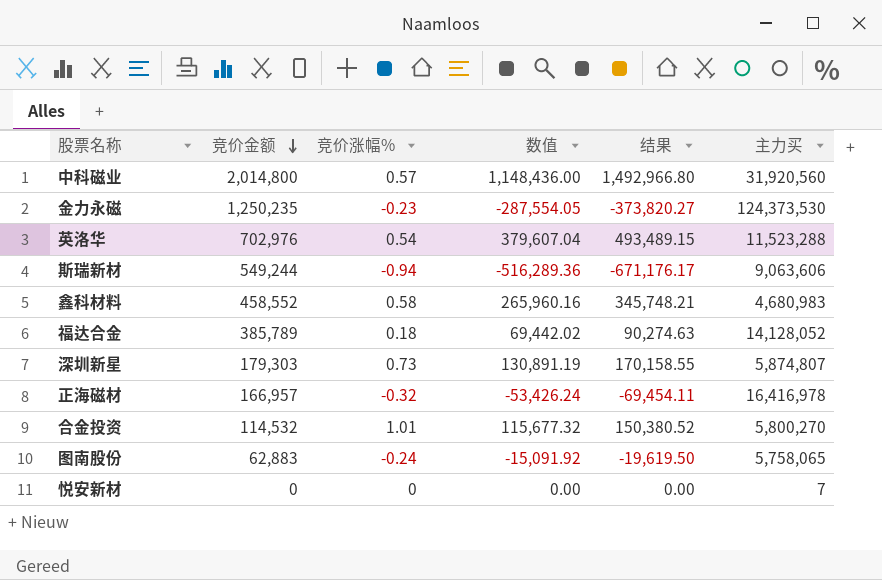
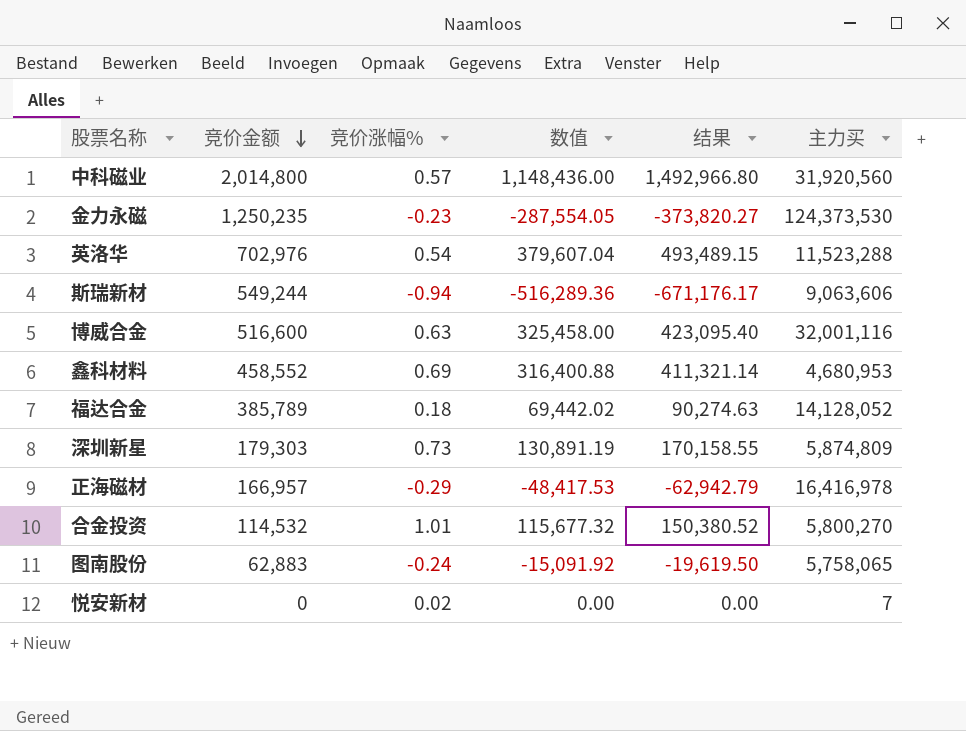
row 博威合金: none -> 516,600 | 0.63 | 325,458.00 | 423,095.40 | 32,001,116
鑫科材料 | 竞价涨幅%: 0.58 -> 0.69
鑫科材料 | 数值: 265,960.16 -> 316,400.88
鑫科材料 | 结果: 345,748.21 -> 411,321.14
鑫科材料 | 主力买: 4,680,983 -> 4,680,953
深圳新星 | 主力买: 5,874,807 -> 5,874,809
正海磁材 | 竞价涨幅%: -0.32 -> -0.29
正海磁材 | 数值: -53,426.24 -> -48,417.53
正海磁材 | 结果: -69,454.11 -> -62,942.79
悦安新材 | 竞价涨幅%: 0 -> 0.02

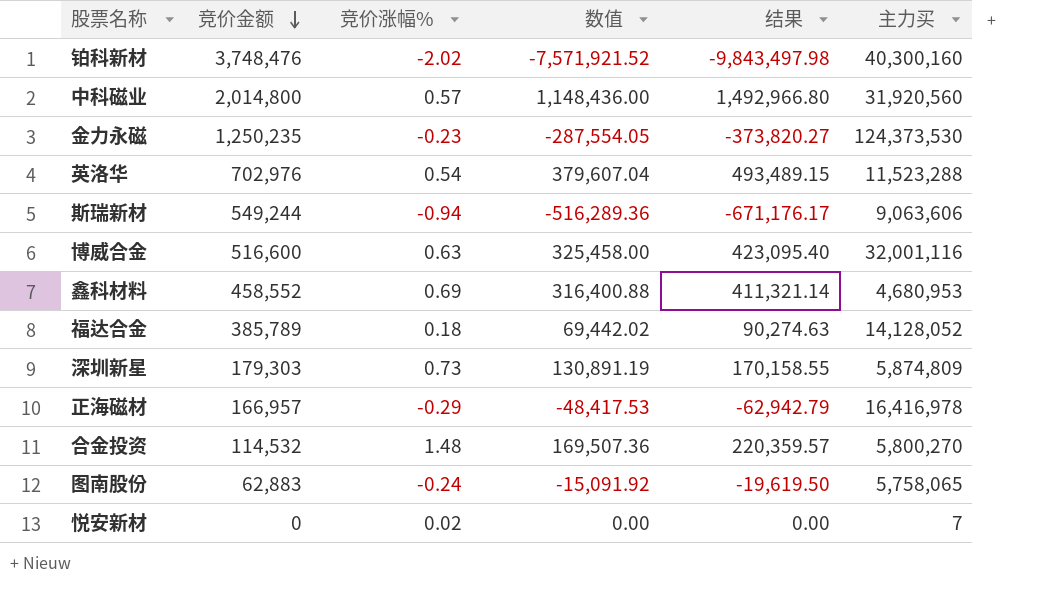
row 铂科新材: none -> 3,748,476 | -2.02 | -7,571,921.52 | -9,843,497.98 | 40,300,160
合金投资 | 竞价涨幅%: 1.01 -> 1.48
合金投资 | 数值: 115,677.32 -> 169,507.36
合金投资 | 结果: 150,380.52 -> 220,359.57

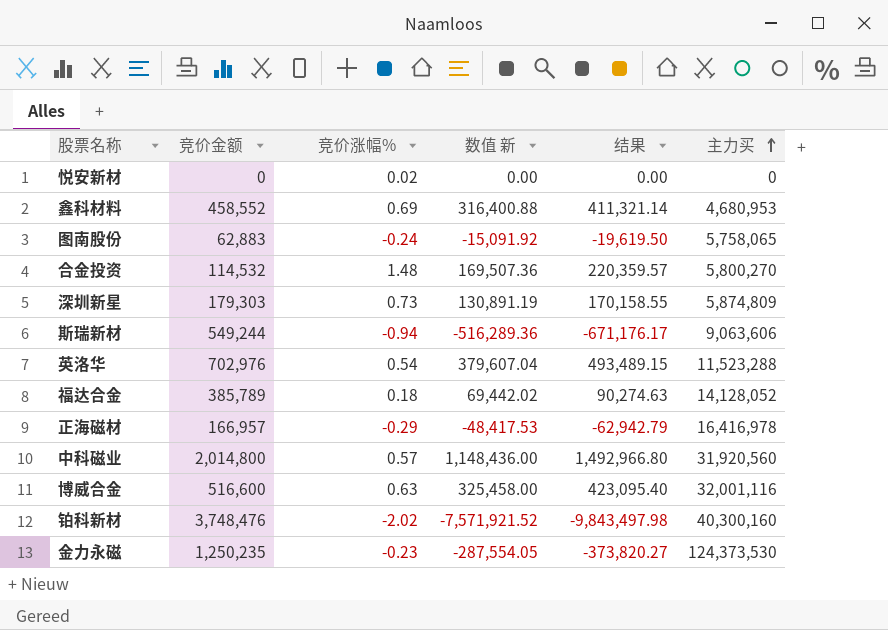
row order: 竞价金额 descending -> 主力买 ascending
column name: 数值 -> 数值 新
悦安新材 | 主力买: 7 -> 0

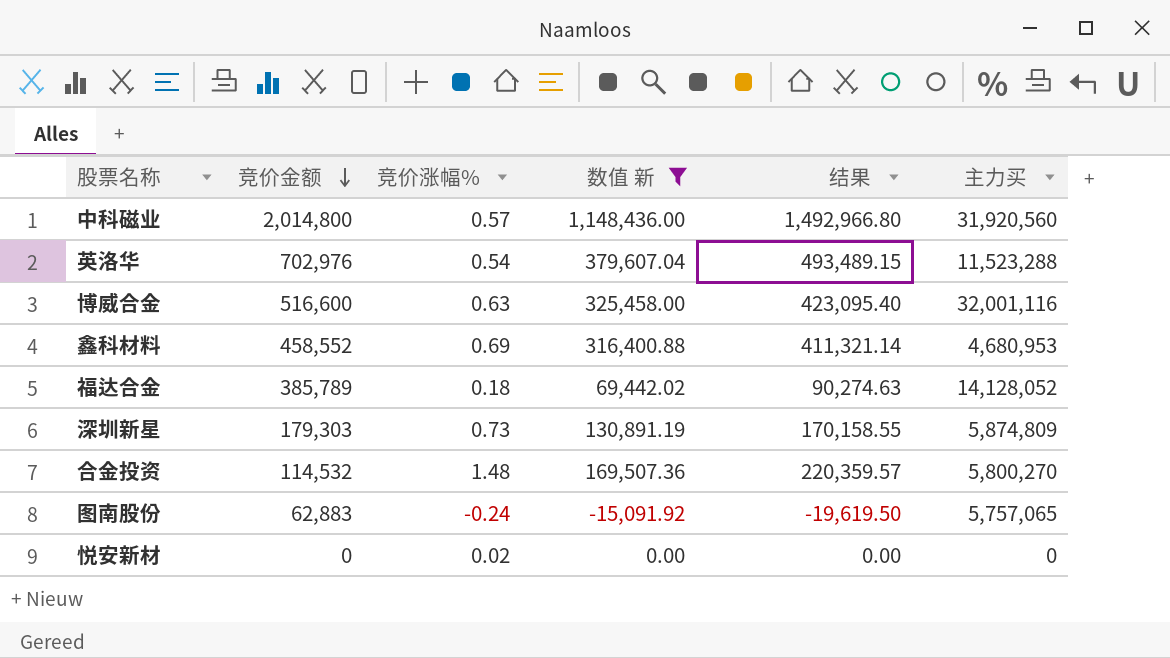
filter: none -> 数值 新 >= -15,091.92
row order: 主力买 ascending -> 竞价金额 descending
图南股份 | 主力买: 5,758,065 -> 5,757,065

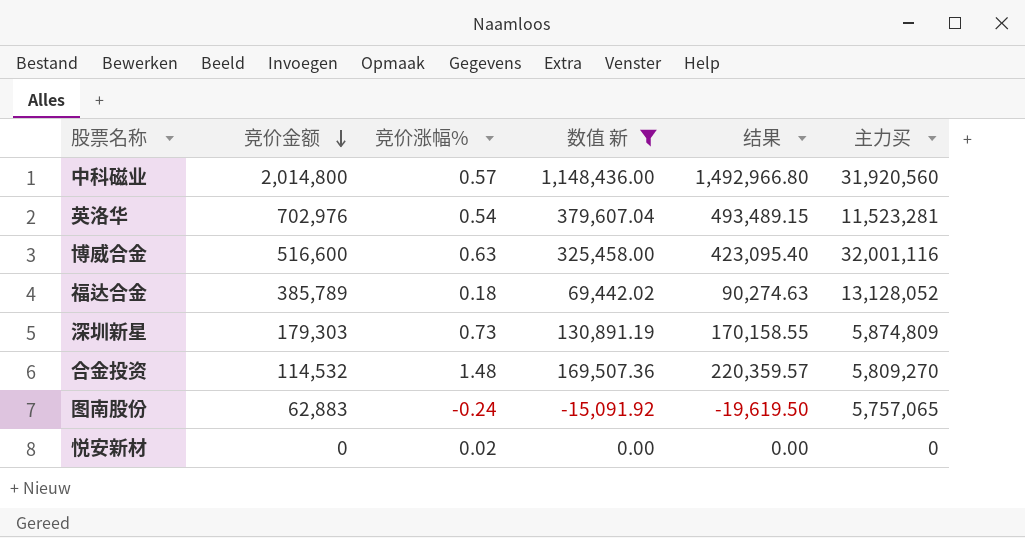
row 鑫科材料: 458,552 | 0.69 | 316,400.88 | 411,321.14 | 4,680,953 -> none
英洛华 | 主力买: 11,523,288 -> 11,523,281
福达合金 | 主力买: 14,128,052 -> 13,128,052
合金投资 | 主力买: 5,800,270 -> 5,809,270

